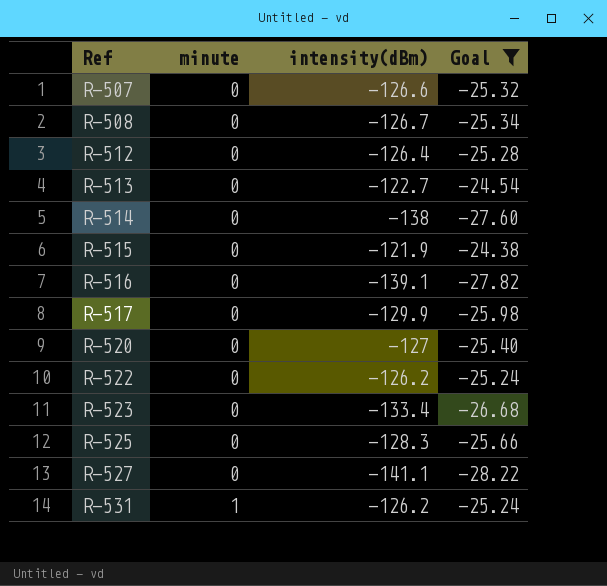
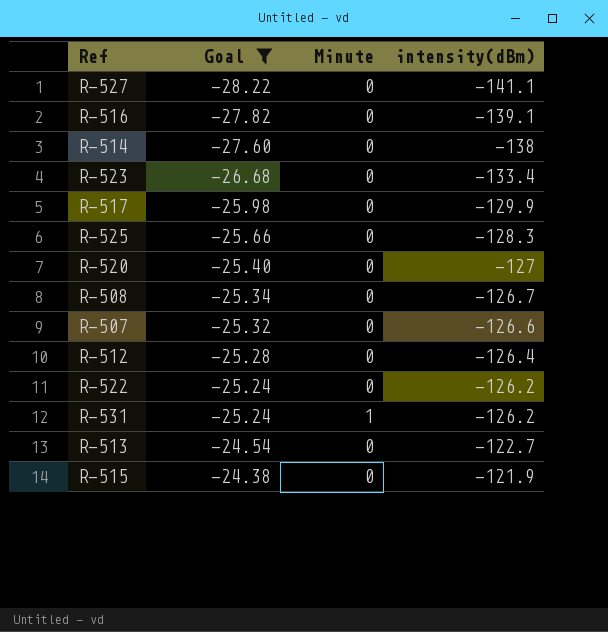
row order: Ref ascending -> Goal ascending
column Goal | position: 4 -> 2
column name: minute -> Minute

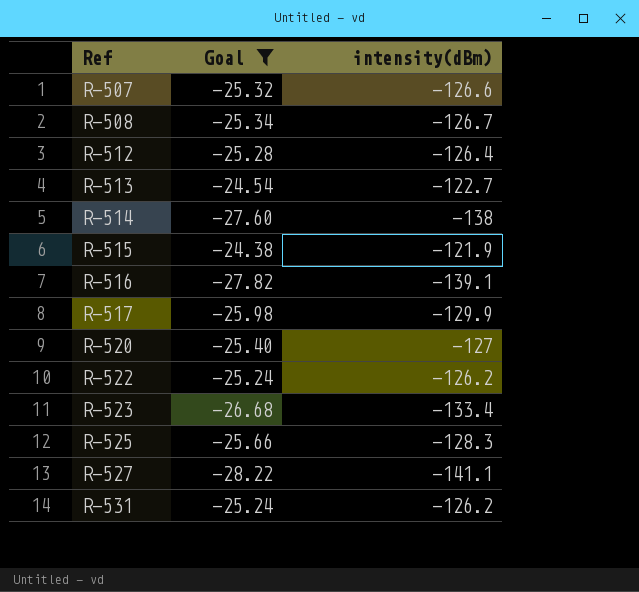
row order: Goal ascending -> Ref ascending
column Minute | position: 3 -> none

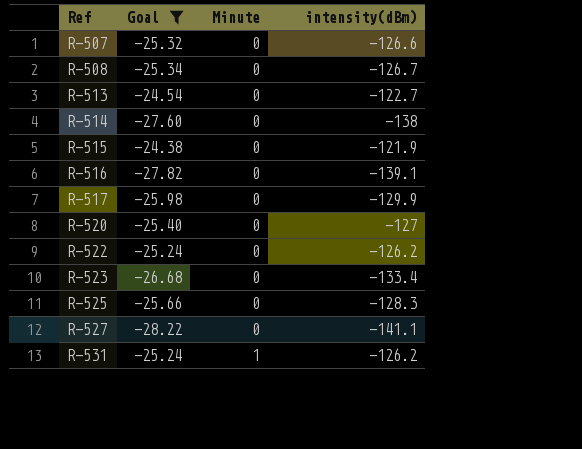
column Minute | position: none -> 3
row R-512: -25.28 | -126.4 -> none

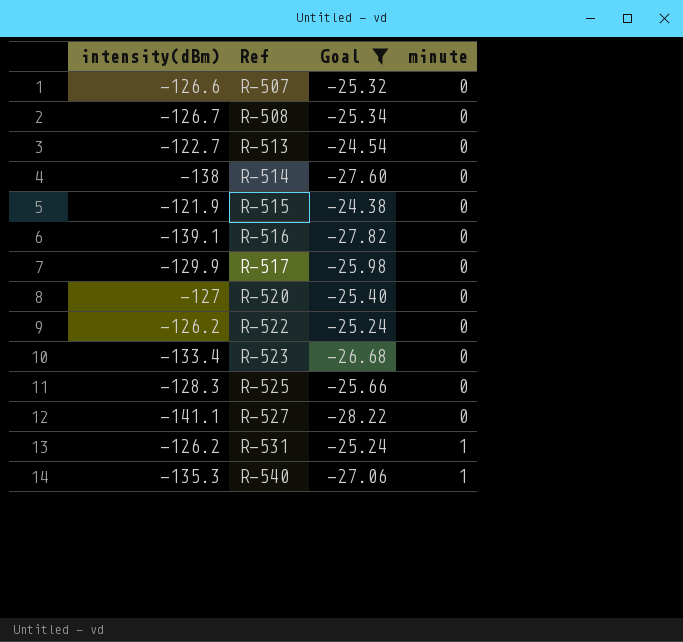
column intensity(dBm) | position: 4 -> 1
column name: Minute -> minute
row R-540: none -> -135.3 | -27.06 | 1

